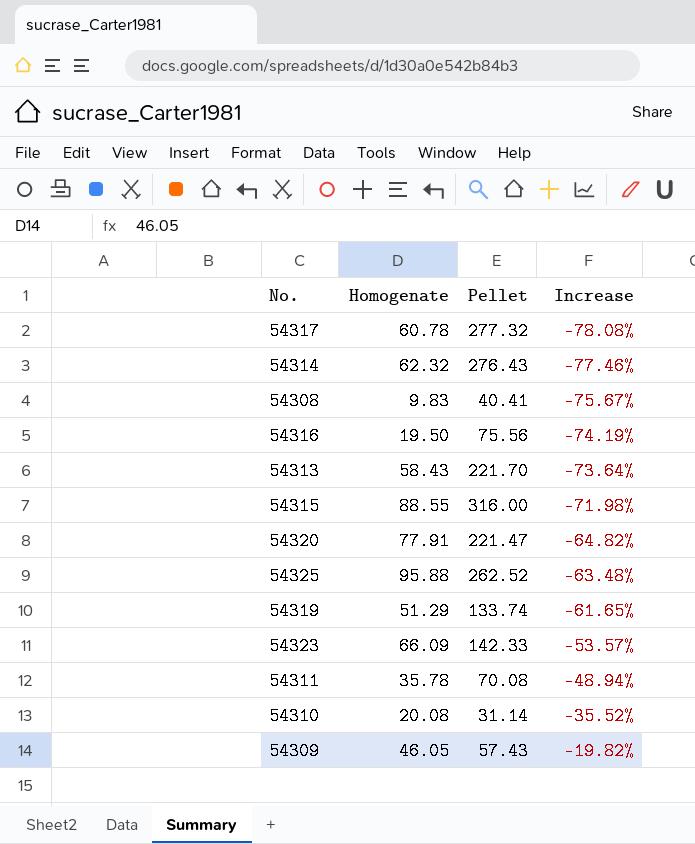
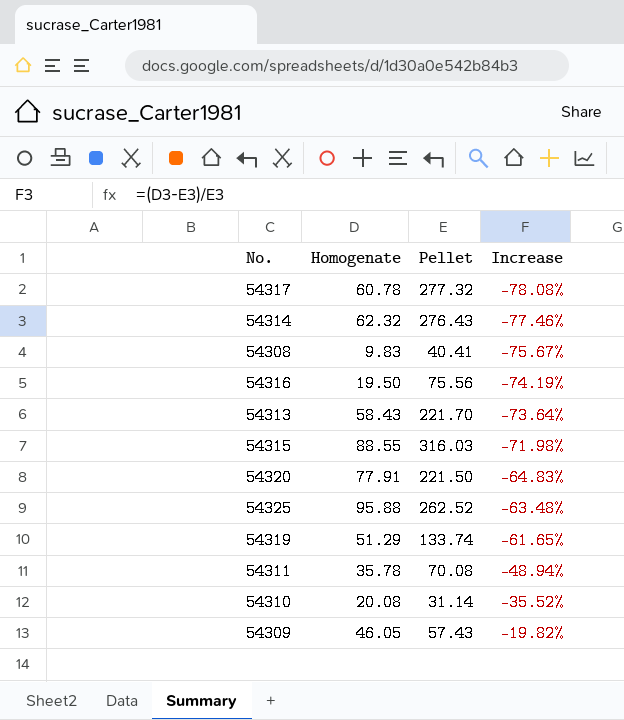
row 54323: 66.09 | 142.33 | -53.57% -> none
54315 | Pellet: 316.00 -> 316.03
54320 | Pellet: 221.47 -> 221.50
54320 | Increase: -64.82% -> -64.83%

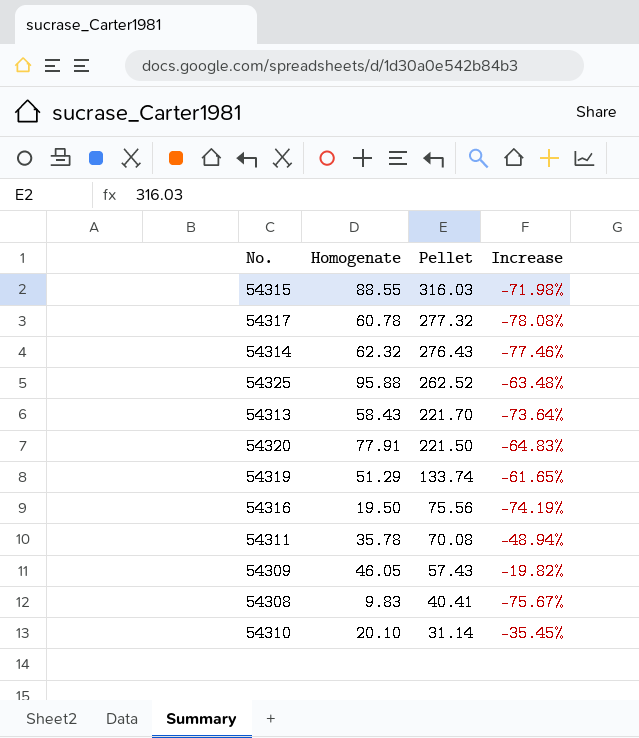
row order: Increase ascending -> Pellet descending
54310 | Homogenate: 20.08 -> 20.10
54310 | Increase: -35.52% -> -35.45%

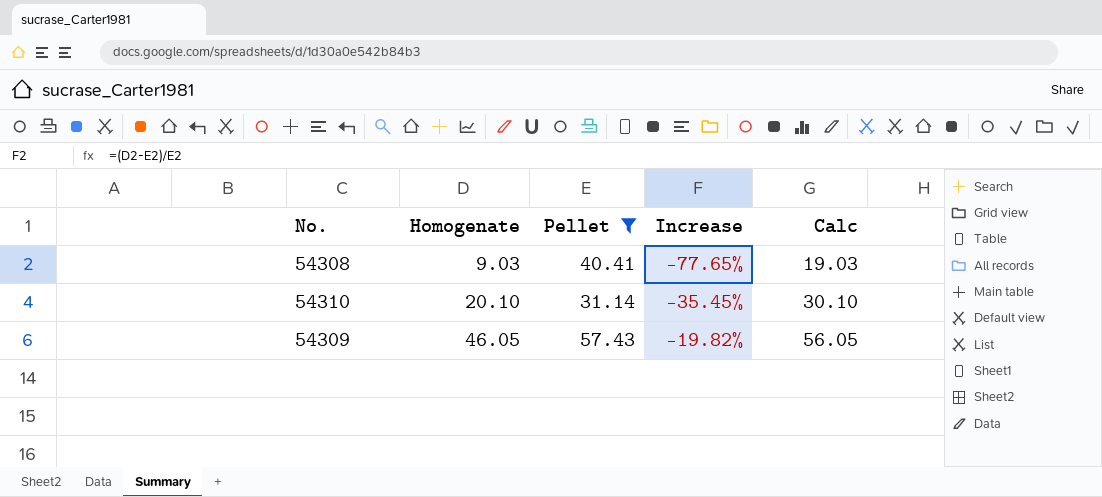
filter: none -> Pellet <= 57.43
row order: Pellet descending -> Homogenate ascending
column Calc | formula: none -> [Homogenate] + 10
54308 | Homogenate: 9.83 -> 9.03
54308 | Increase: -75.67% -> -77.65%

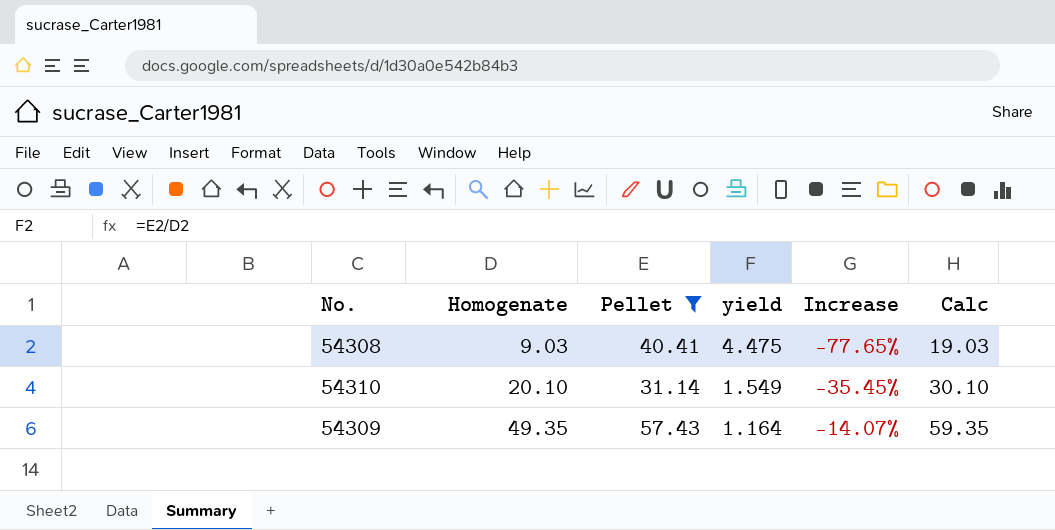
column yield | formula: none -> [Pellet] / [Homogenate]
54309 | Homogenate: 46.05 -> 49.35
54309 | Increase: -19.82% -> -14.07%
54309 | Calc: 56.05 -> 59.35

